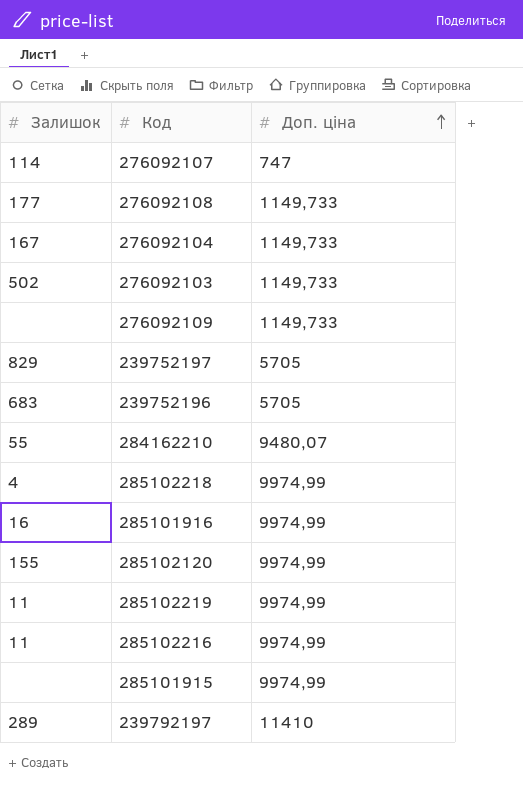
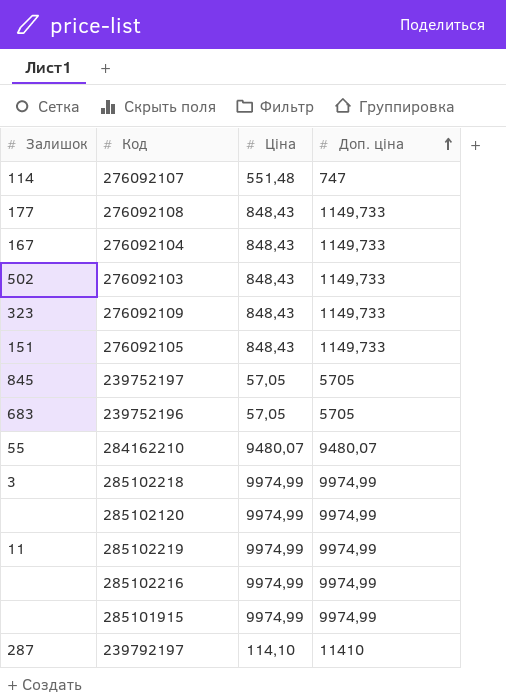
column Ціна | position: none -> 3
row 285101916: 16 | 9974,99 -> none
276092109 | Залишок: none -> 323
row 276092105: none -> 151 | 848,43 | 1149,733
239752197 | Залишок: 829 -> 845
285102218 | Залишок: 4 -> 3
285102120 | Залишок: 155 -> none
285102216 | Залишок: 11 -> none
239792197 | Залишок: 289 -> 287

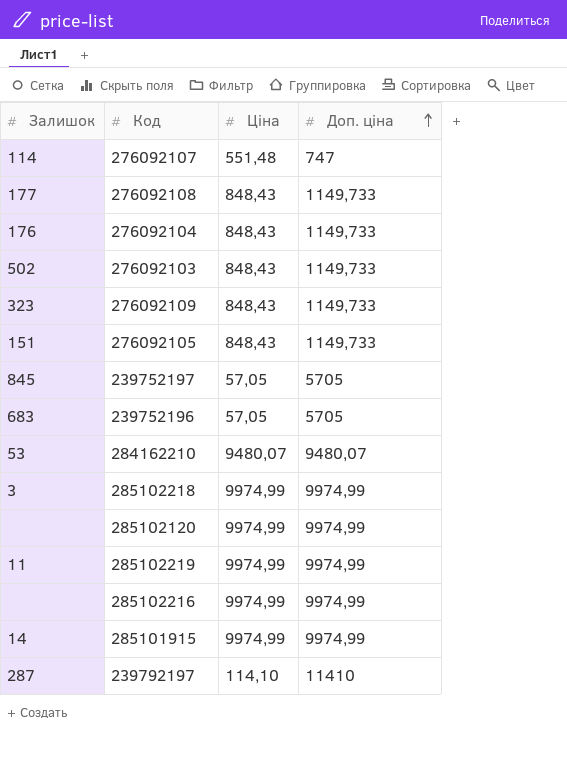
276092104 | Залишок: 167 -> 176
284162210 | Залишок: 55 -> 53
285101915 | Залишок: none -> 14

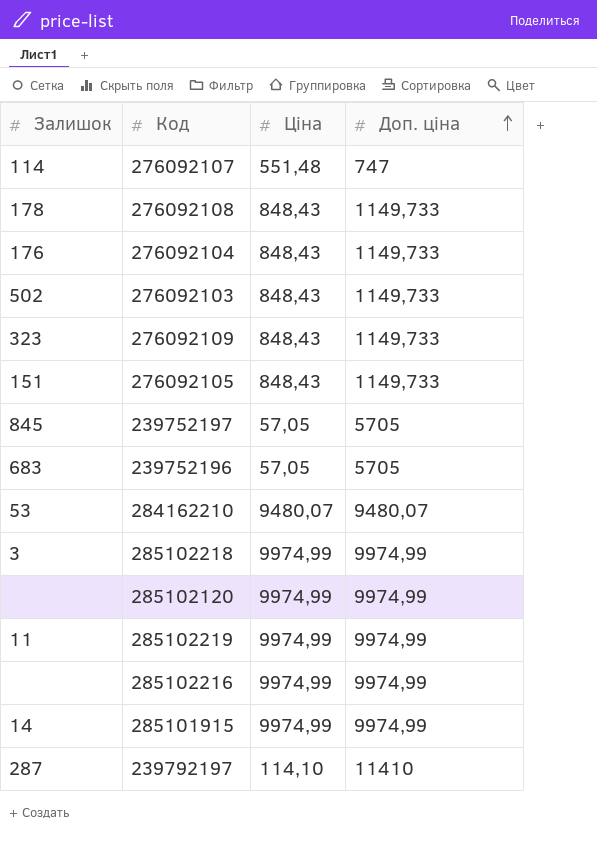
276092108 | Залишок: 177 -> 178

